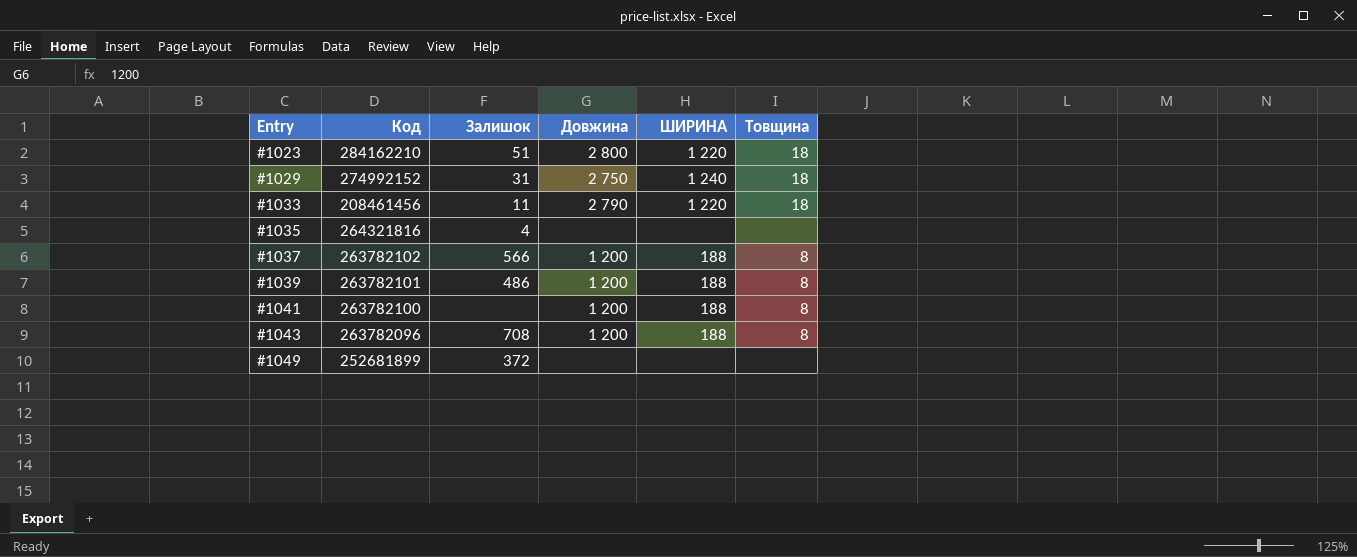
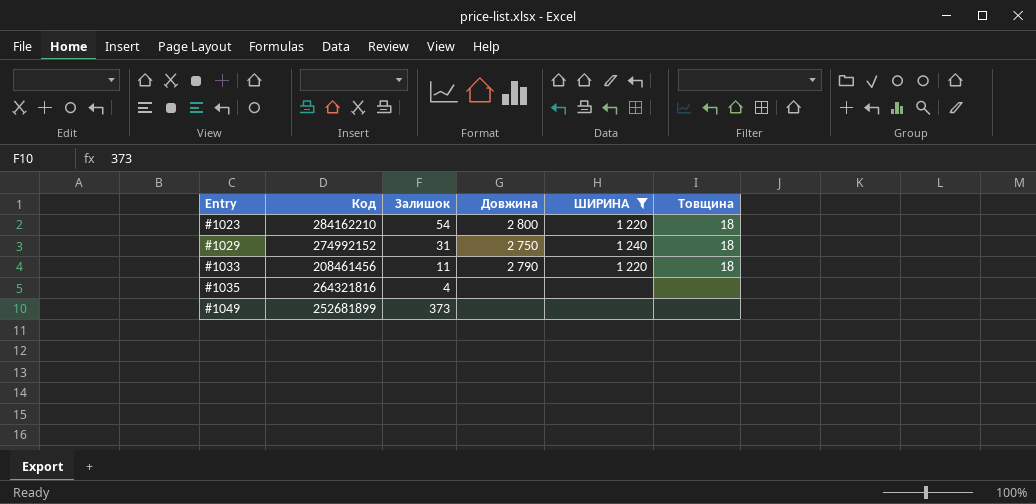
filter: none -> ШИРИНА != 188
#1023 | Залишок: 51 -> 54
#1049 | Залишок: 372 -> 373

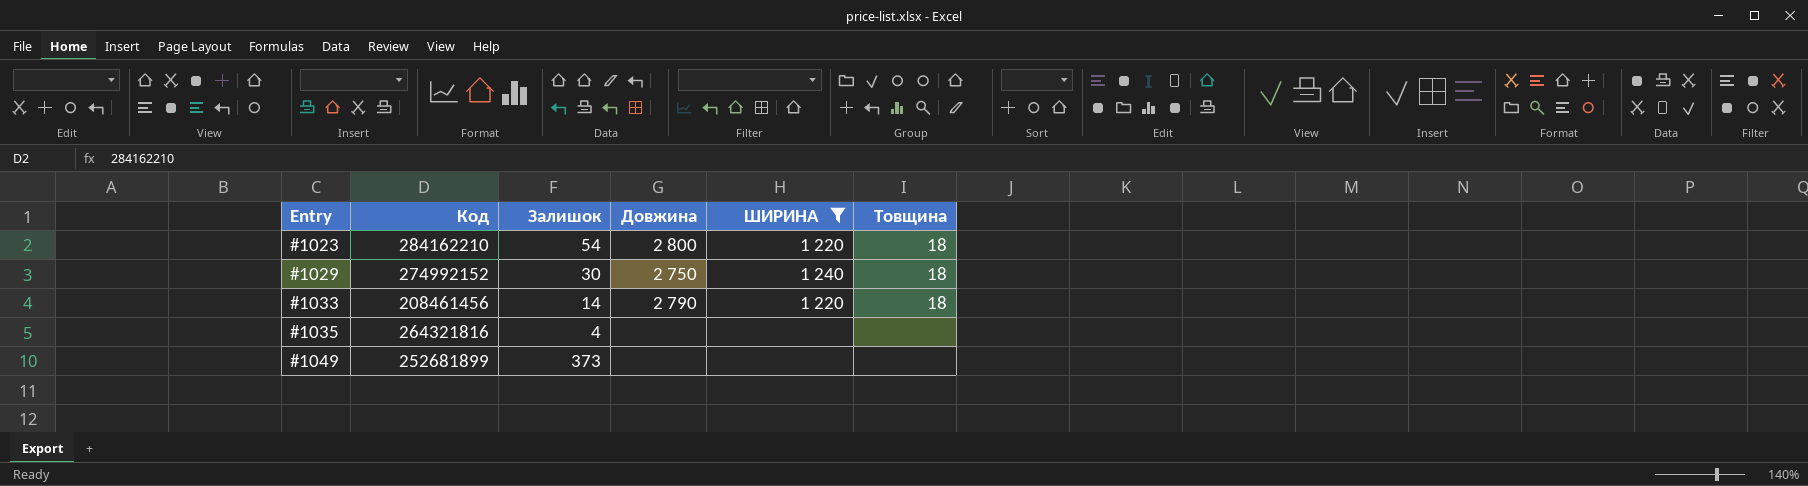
#1029 | Залишок: 31 -> 30
#1033 | Залишок: 11 -> 14

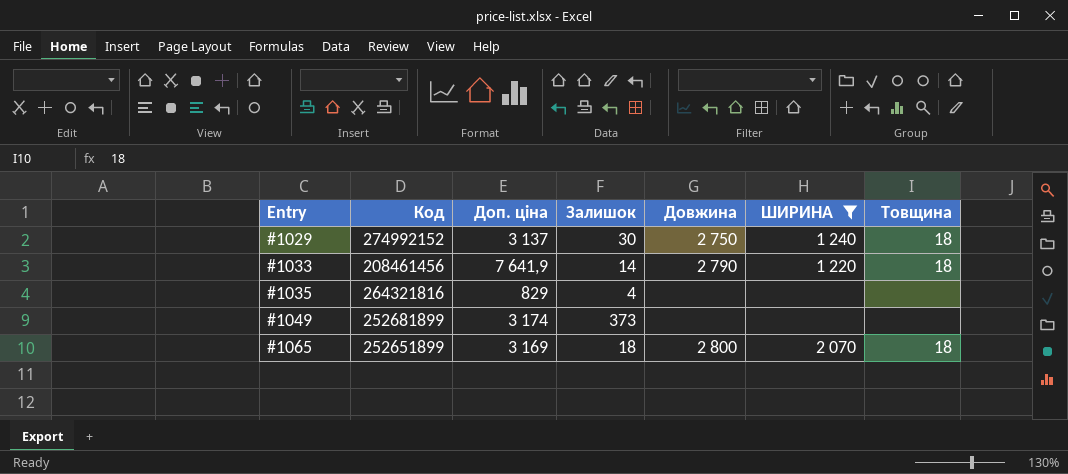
column Доп. ціна | position: none -> 3
row #1023: 284162210 | 54 | 2 800 | 1 220 | 18 -> none
row #1065: none -> 252651899 | 3 169 | 18 | 2 800 | 2 070 | 18

